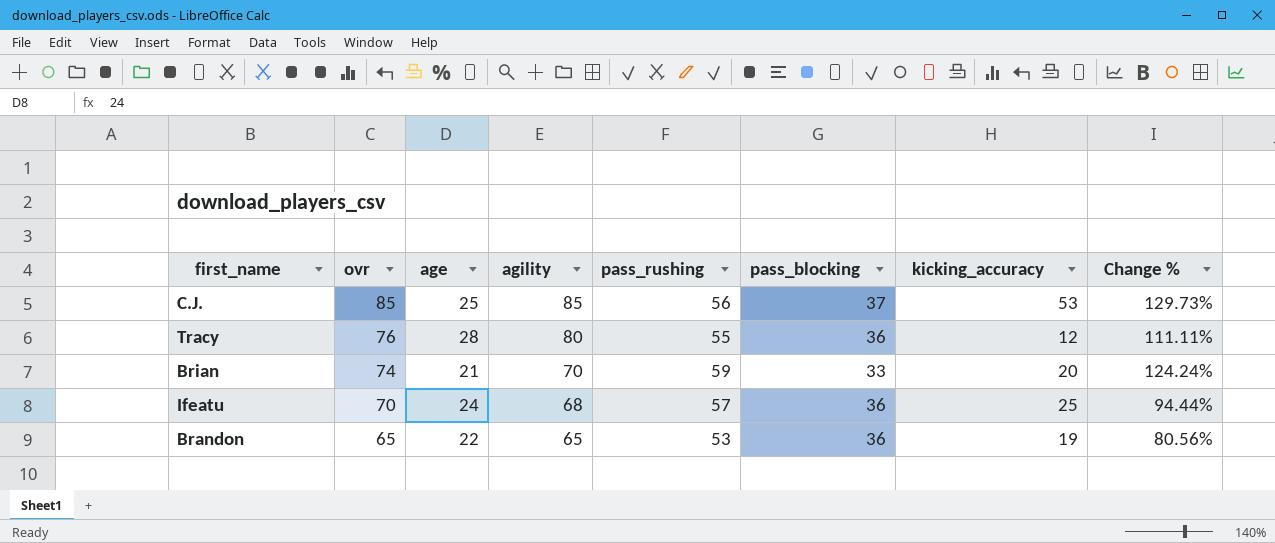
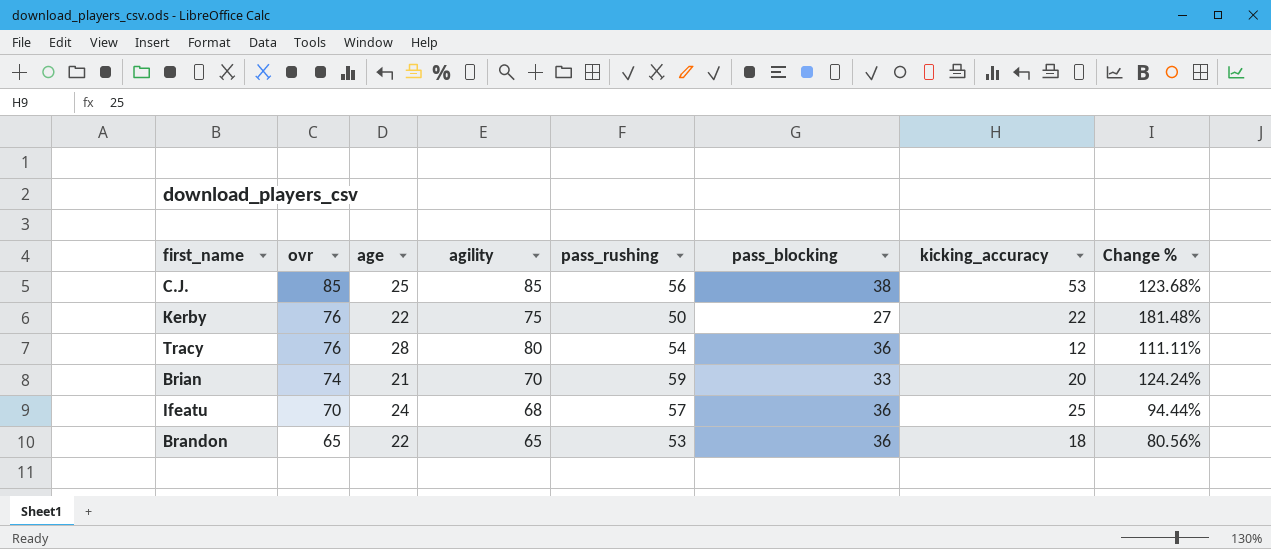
C.J. | pass_blocking: 37 -> 38
C.J. | Change %: 129.73% -> 123.68%
row Kerby: none -> 76 | 22 | 75 | 50 | 27 | 22 | 181.48%
Tracy | pass_rushing: 55 -> 54
Brandon | kicking_accuracy: 19 -> 18

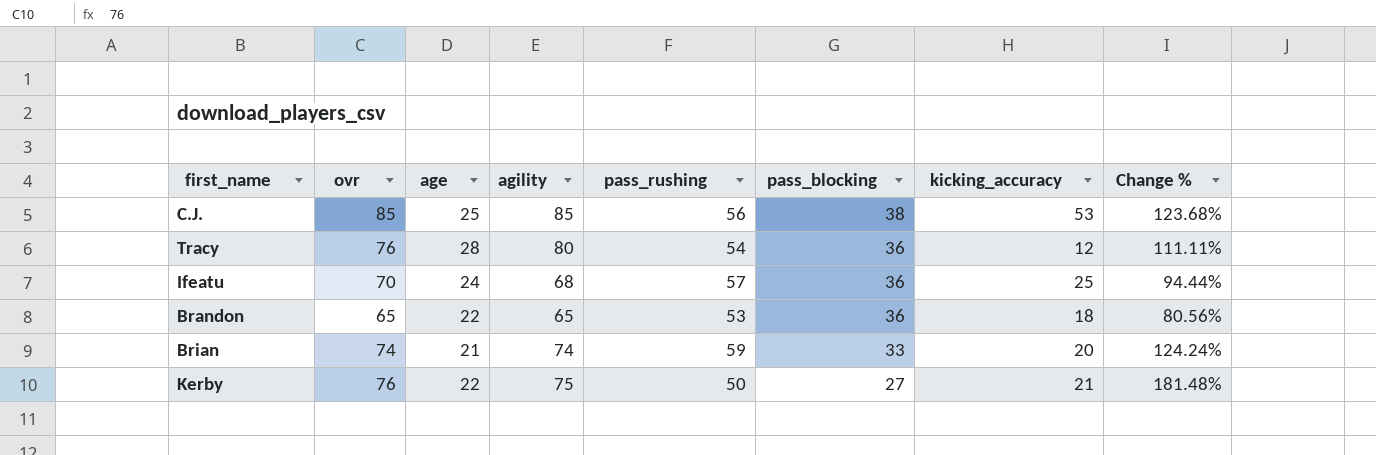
row order: ovr descending -> pass_blocking descending
Brian | agility: 70 -> 74
Kerby | kicking_accuracy: 22 -> 21

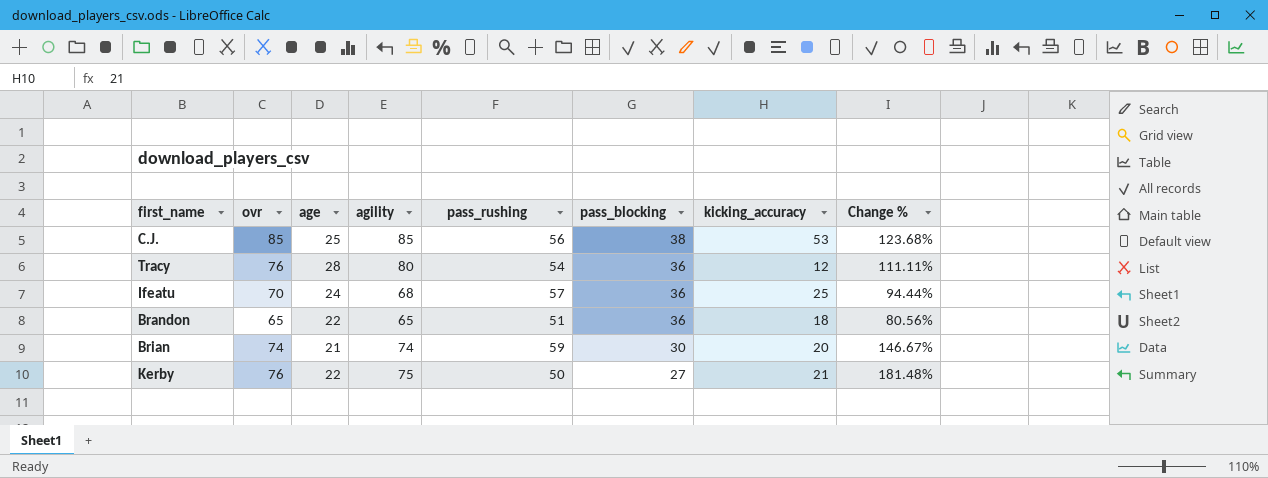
Brandon | pass_rushing: 53 -> 51
Brian | pass_blocking: 33 -> 30
Brian | Change %: 124.24% -> 146.67%

